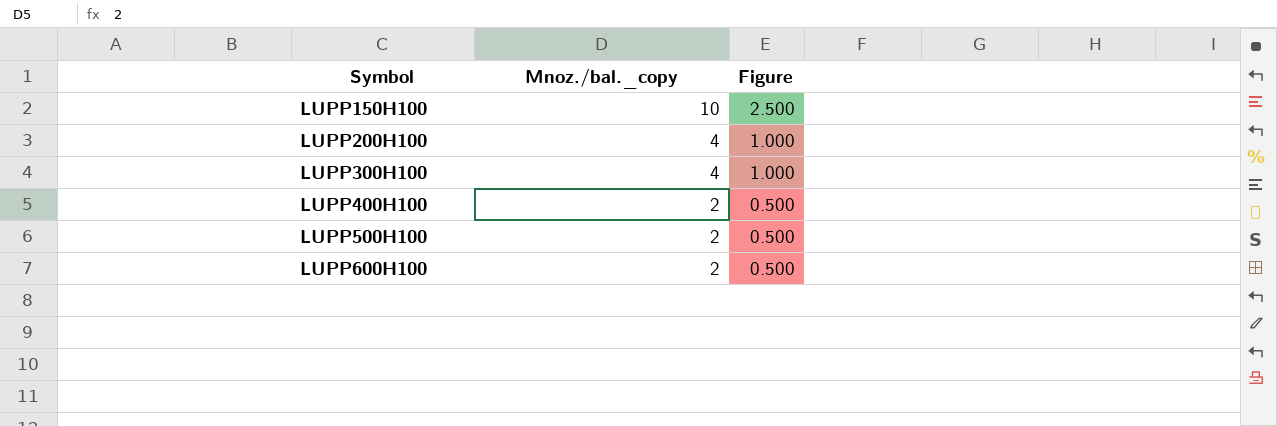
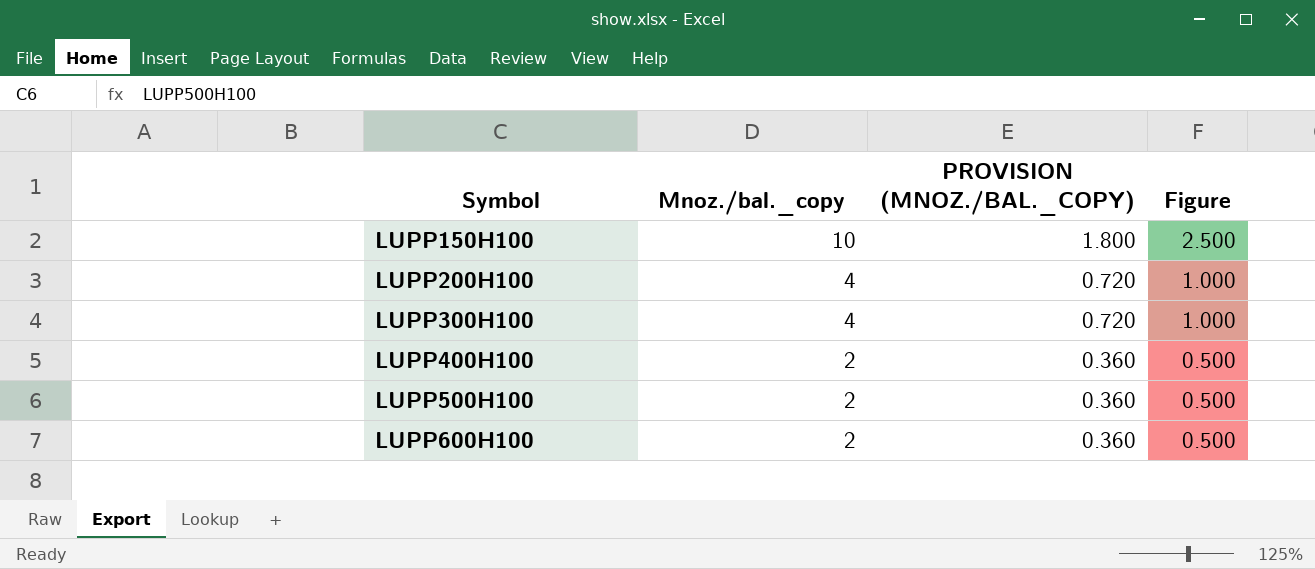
column PROVISION (MNOZ./BAL._COPY) | formula: none -> [Mnoz./bal._copy] * 0.18

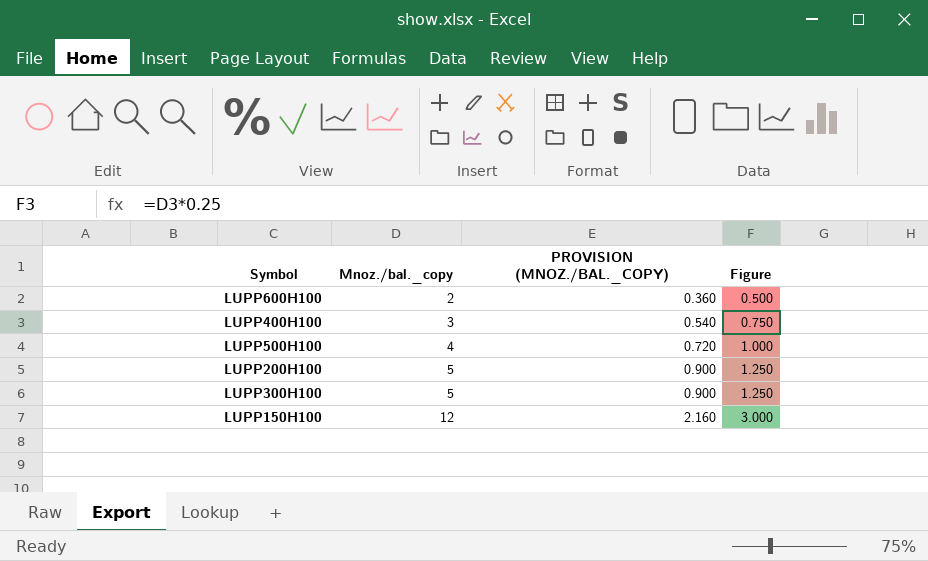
row order: Symbol ascending -> Mnoz./bal._copy ascending
LUPP400H100 | Mnoz./bal._copy: 2 -> 3
LUPP400H100 | PROVISION (MNOZ./BAL._COPY): 0.360 -> 0.540
LUPP400H100 | Figure: 0.500 -> 0.750
LUPP500H100 | Mnoz./bal._copy: 2 -> 4
LUPP500H100 | PROVISION (MNOZ./BAL._COPY): 0.360 -> 0.720
LUPP500H100 | Figure: 0.500 -> 1.000
LUPP200H100 | Mnoz./bal._copy: 4 -> 5
LUPP200H100 | PROVISION (MNOZ./BAL._COPY): 0.720 -> 0.900
LUPP200H100 | Figure: 1.000 -> 1.250
LUPP300H100 | Mnoz./bal._copy: 4 -> 5
LUPP300H100 | PROVISION (MNOZ./BAL._COPY): 0.720 -> 0.900
LUPP300H100 | Figure: 1.000 -> 1.250
LUPP150H100 | Mnoz./bal._copy: 10 -> 12
LUPP150H100 | PROVISION (MNOZ./BAL._COPY): 1.800 -> 2.160
LUPP150H100 | Figure: 2.500 -> 3.000

